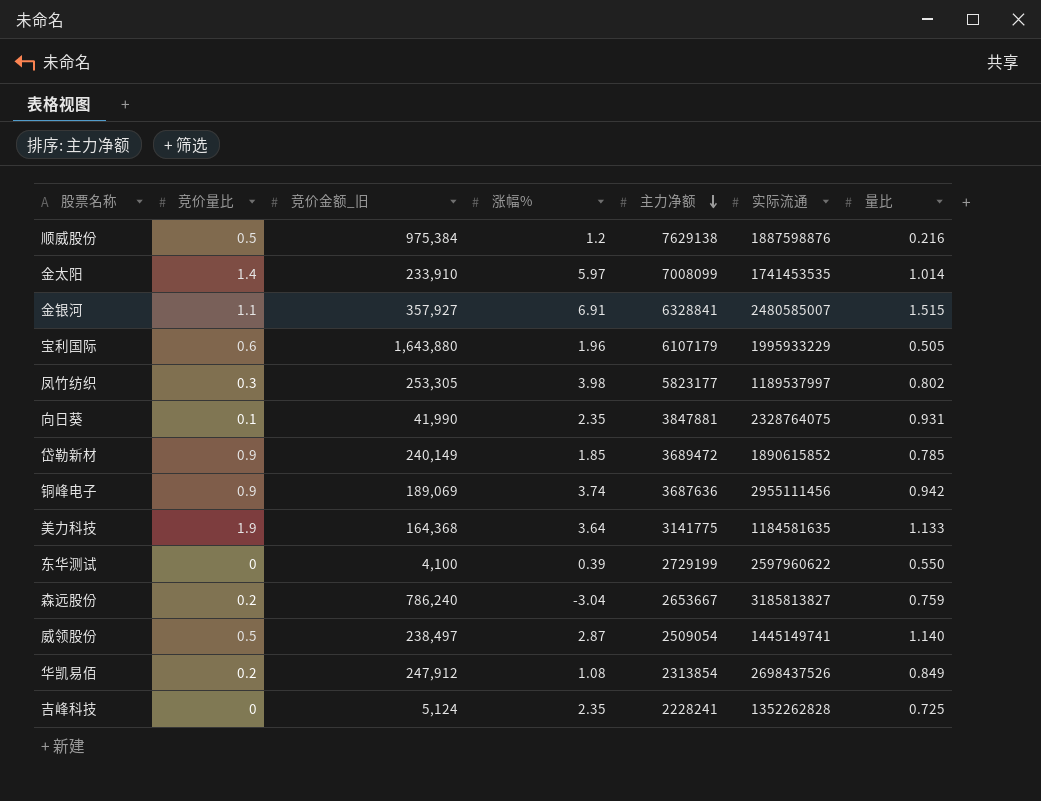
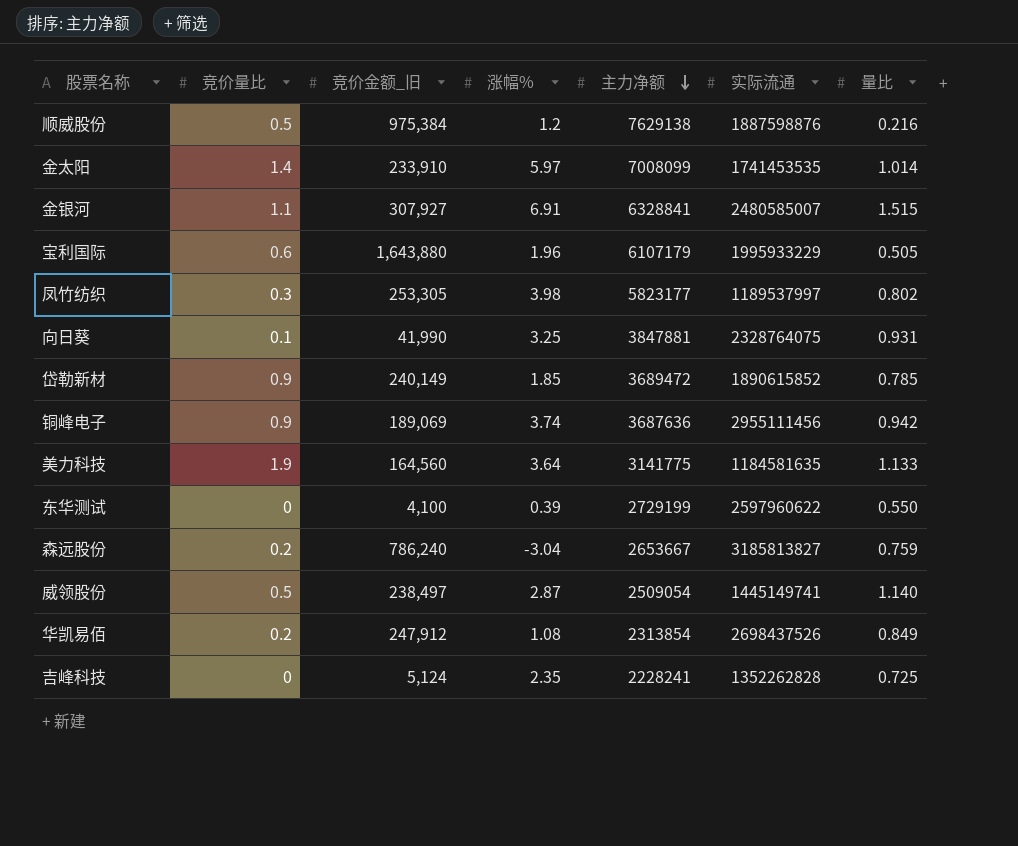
金银河 | 竞价金额_旧: 357,927 -> 307,927
向日葵 | 涨幅%: 2.35 -> 3.25
美力科技 | 竞价金额_旧: 164,368 -> 164,560

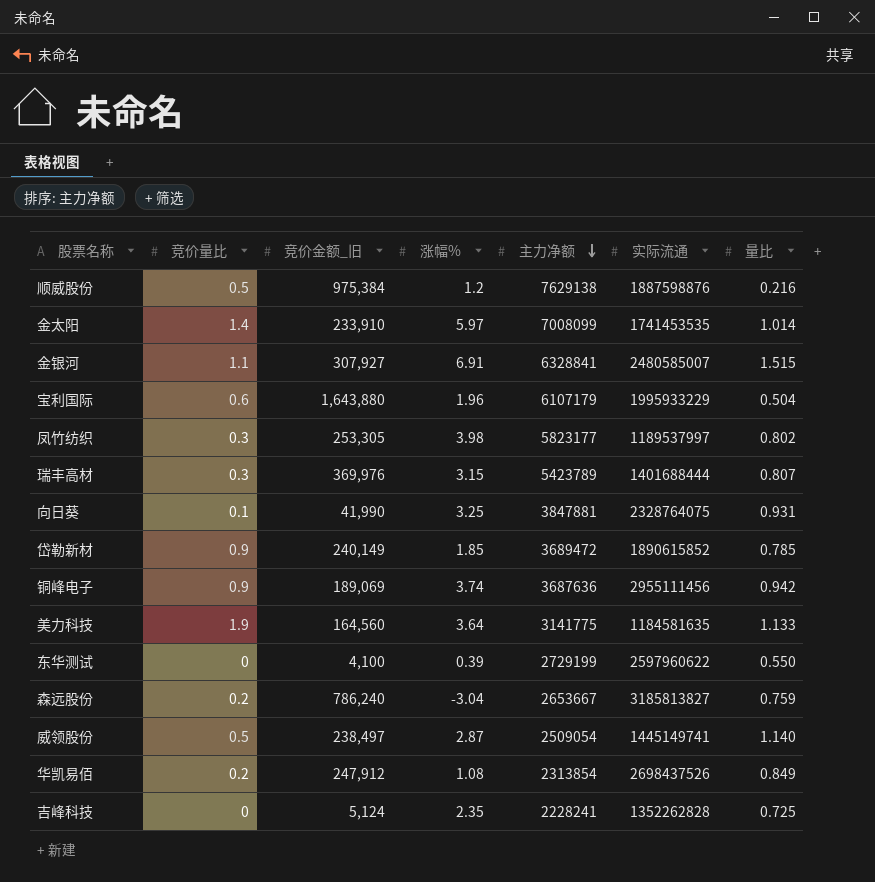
宝利国际 | 量比: 0.505 -> 0.504
row 瑞丰高材: none -> 0.3 | 369,976 | 3.15 | 5423789 | 1401688444 | 0.807

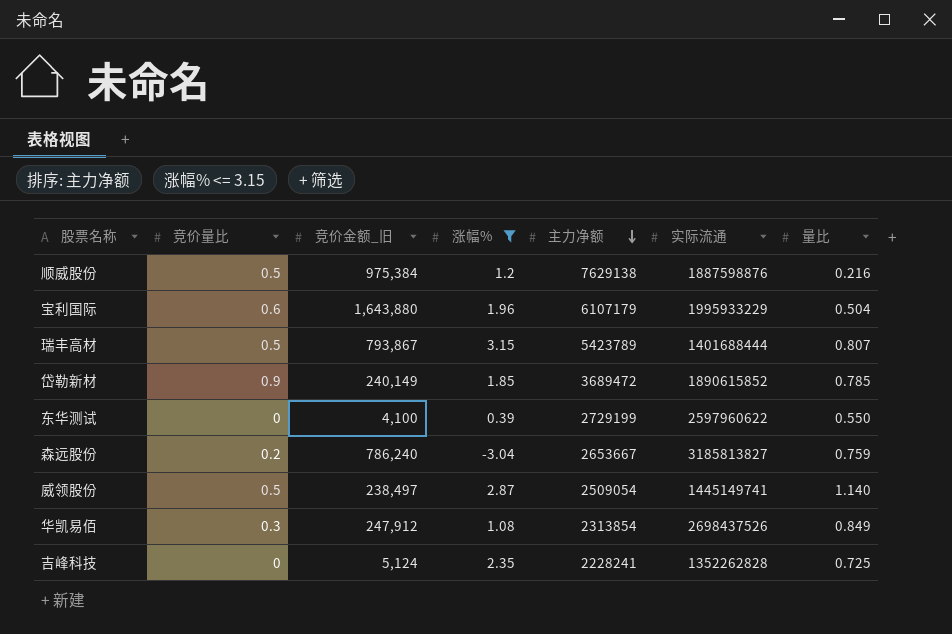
filter: none -> 涨幅% <= 3.15
瑞丰高材 | 竞价量比: 0.3 -> 0.5
瑞丰高材 | 竞价金额_旧: 369,976 -> 793,867
华凯易佰 | 竞价量比: 0.2 -> 0.3

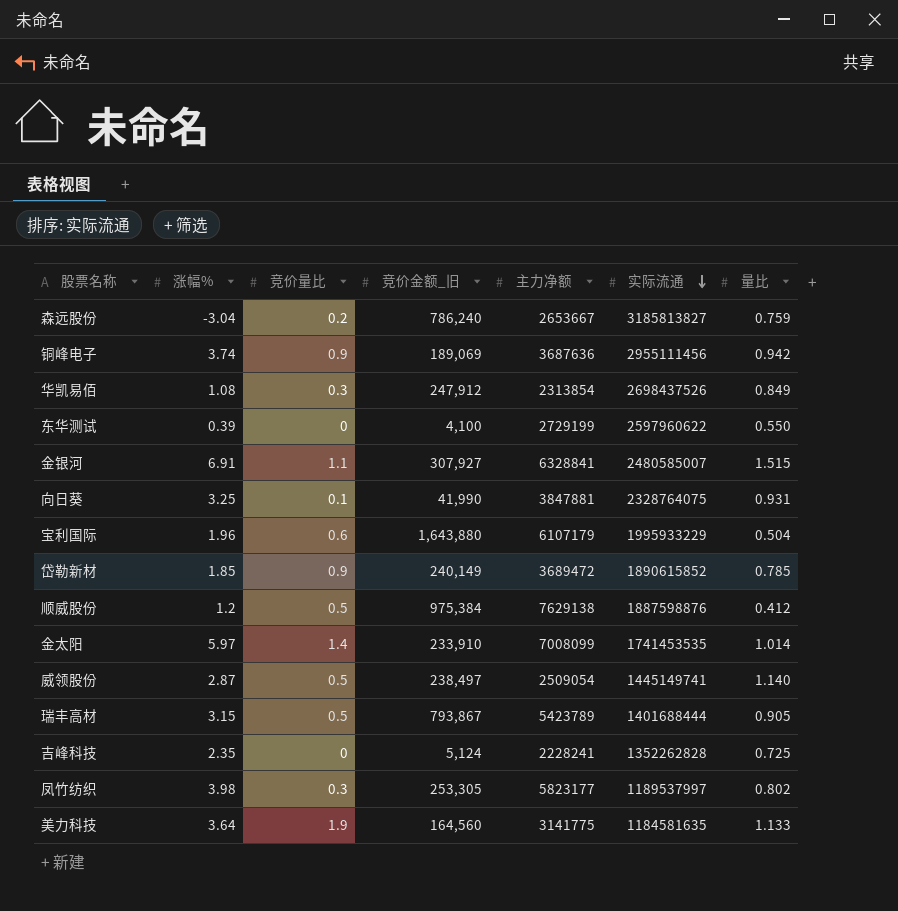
filter: 涨幅% <= 3.15 -> none
row order: 主力净额 descending -> 实际流通 descending
column 涨幅% | position: 4 -> 2
顺威股份 | 量比: 0.216 -> 0.412
瑞丰高材 | 量比: 0.807 -> 0.905

